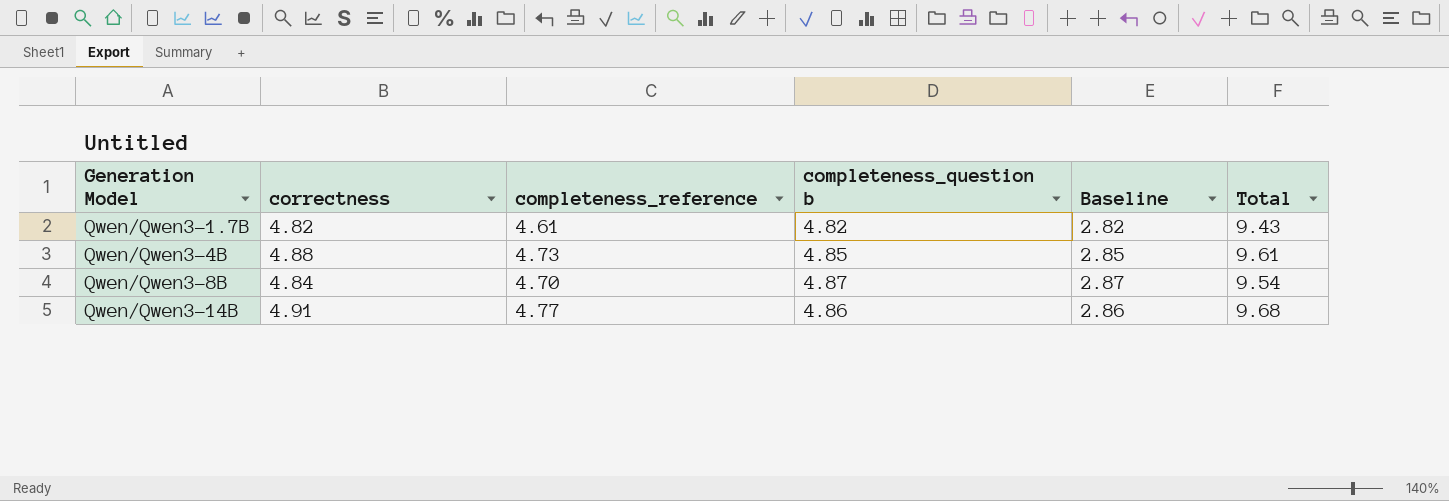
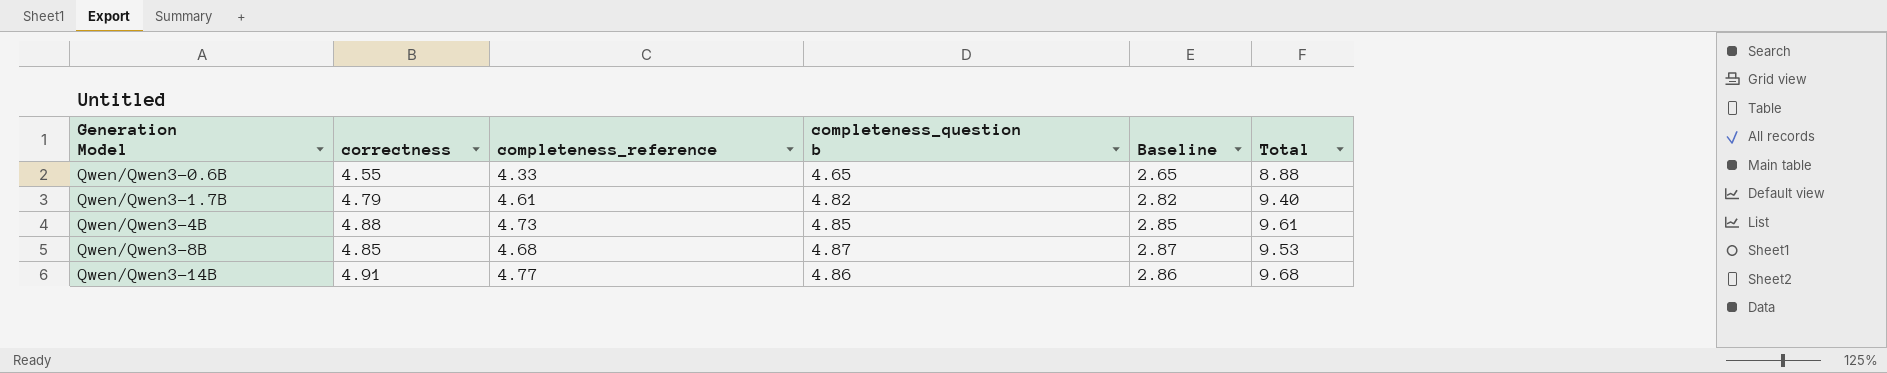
row Qwen/Qwen3-0.6B: none -> 4.55 | 4.33 | 4.65 | 2.65 | 8.88
Qwen/Qwen3-1.7B | correctness: 4.82 -> 4.79
Qwen/Qwen3-1.7B | Total: 9.43 -> 9.40
Qwen/Qwen3-8B | correctness: 4.84 -> 4.85
Qwen/Qwen3-8B | completeness_reference: 4.70 -> 4.68
Qwen/Qwen3-8B | Total: 9.54 -> 9.53

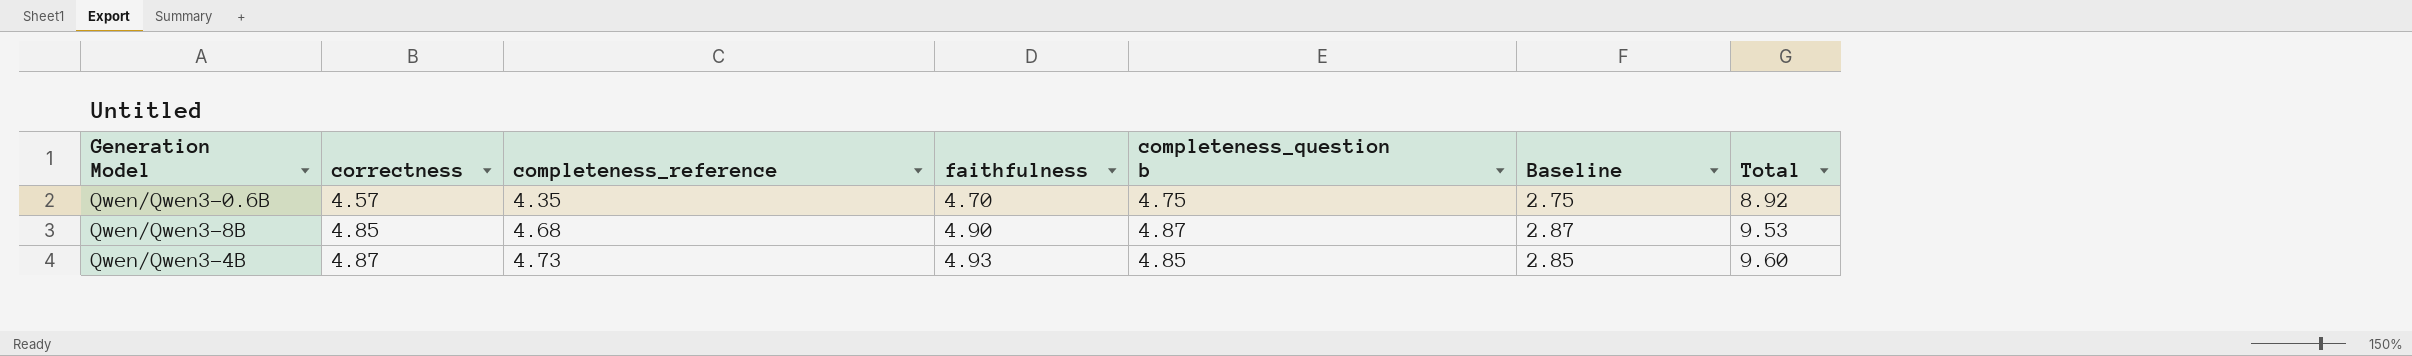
row order: Generation Model ascending -> correctness ascending
column faithfulness | position: none -> 4
row Qwen/Qwen3-1.7B: 4.79 | 4.61 | 4.82 | 2.82 | 9.40 -> none
row Qwen/Qwen3-14B: 4.91 | 4.77 | 4.86 | 2.86 | 9.68 -> none
Qwen/Qwen3-0.6B | correctness: 4.55 -> 4.57
Qwen/Qwen3-0.6B | completeness_reference: 4.33 -> 4.35
Qwen/Qwen3-0.6B | completeness_question b: 4.65 -> 4.75
Qwen/Qwen3-0.6B | Baseline: 2.65 -> 2.75
Qwen/Qwen3-0.6B | Total: 8.88 -> 8.92
Qwen/Qwen3-4B | correctness: 4.88 -> 4.87
Qwen/Qwen3-4B | Total: 9.61 -> 9.60

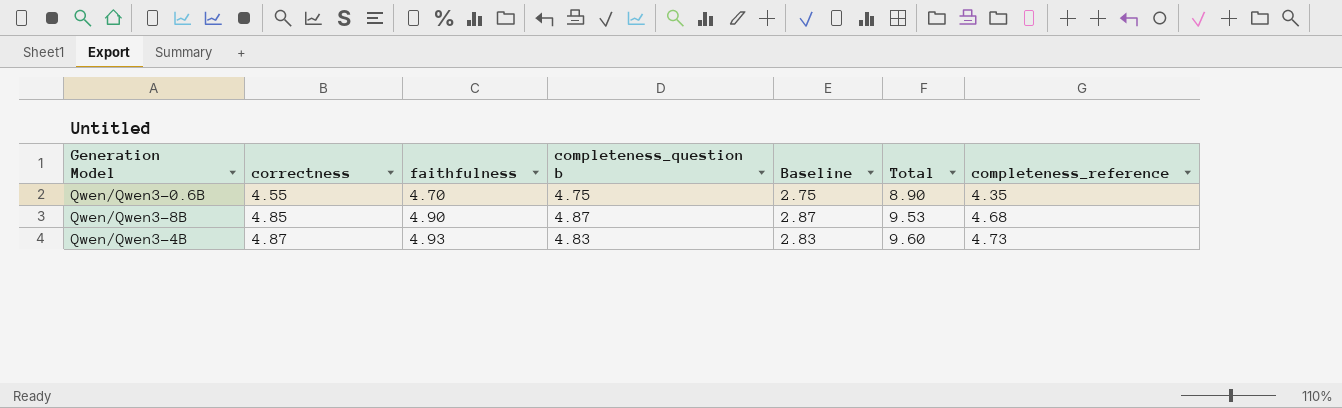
column completeness_reference | position: 3 -> 7
Qwen/Qwen3-0.6B | correctness: 4.57 -> 4.55
Qwen/Qwen3-0.6B | Total: 8.92 -> 8.90
Qwen/Qwen3-4B | completeness_question b: 4.85 -> 4.83
Qwen/Qwen3-4B | Baseline: 2.85 -> 2.83

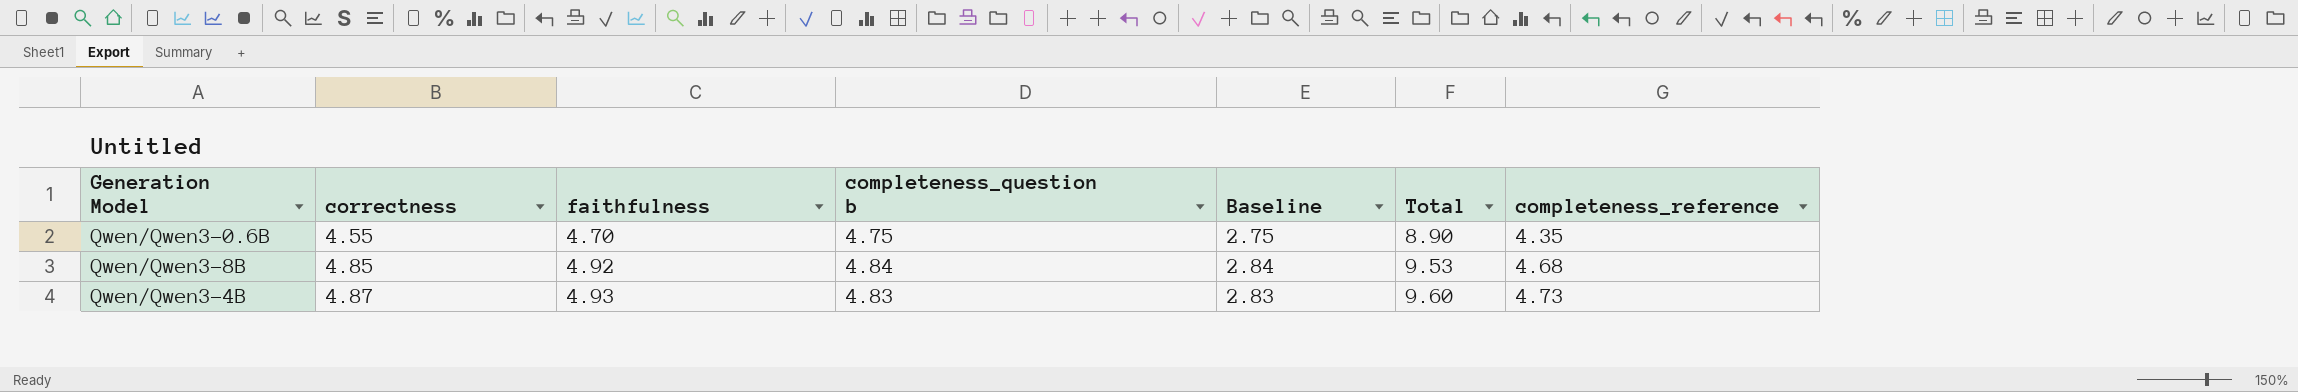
Qwen/Qwen3-8B | faithfulness: 4.90 -> 4.92
Qwen/Qwen3-8B | completeness_question b: 4.87 -> 4.84
Qwen/Qwen3-8B | Baseline: 2.87 -> 2.84

